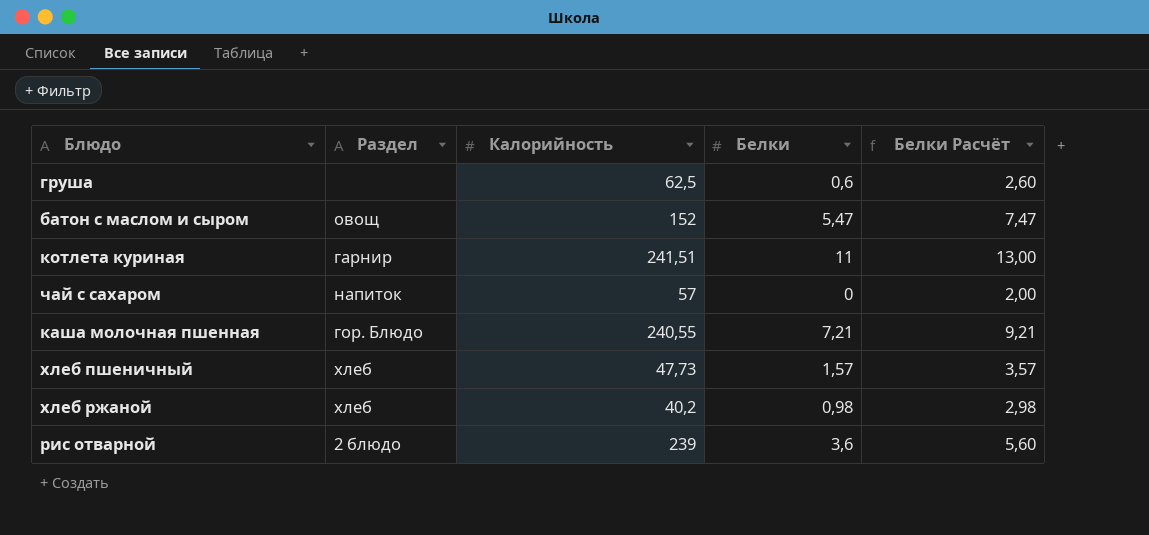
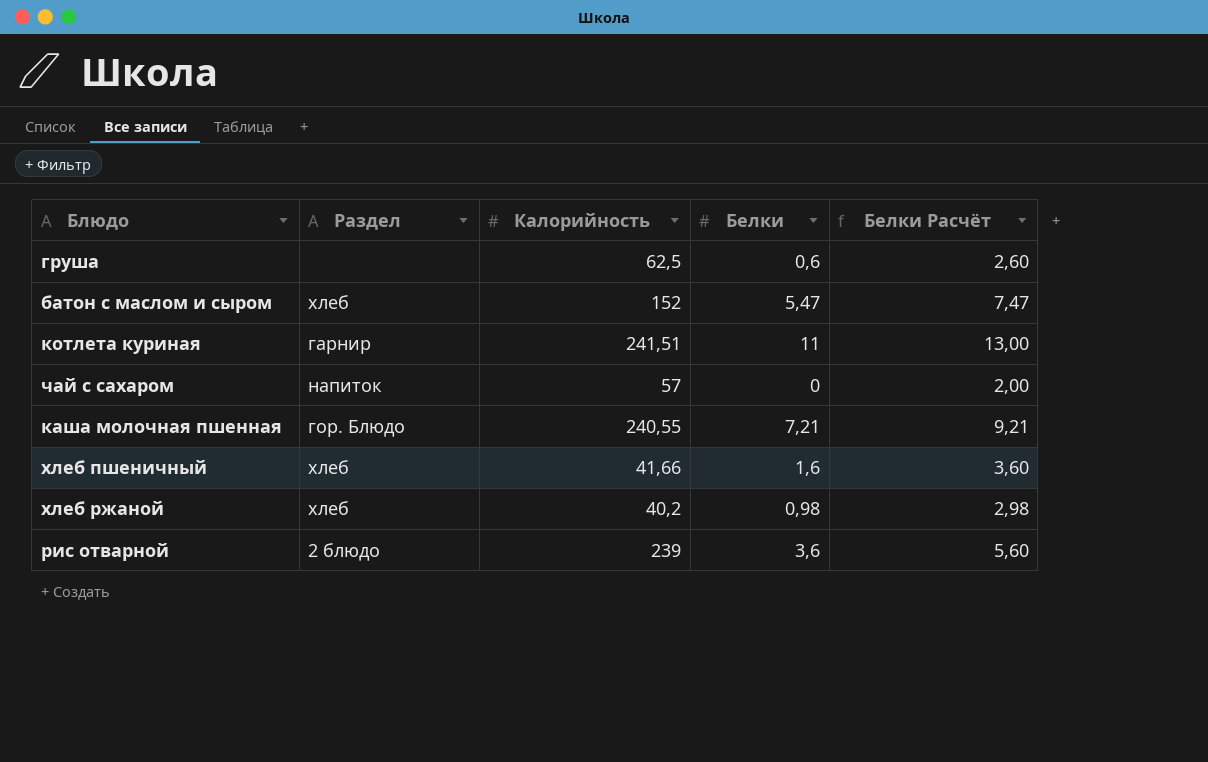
батон с маслом и сыром | Раздел: овощ -> хлеб
хлеб пшеничный | Калорийность: 47,73 -> 41,66
хлеб пшеничный | Белки: 1,57 -> 1,6
хлеб пшеничный | Белки Расчёт: 3,57 -> 3,60

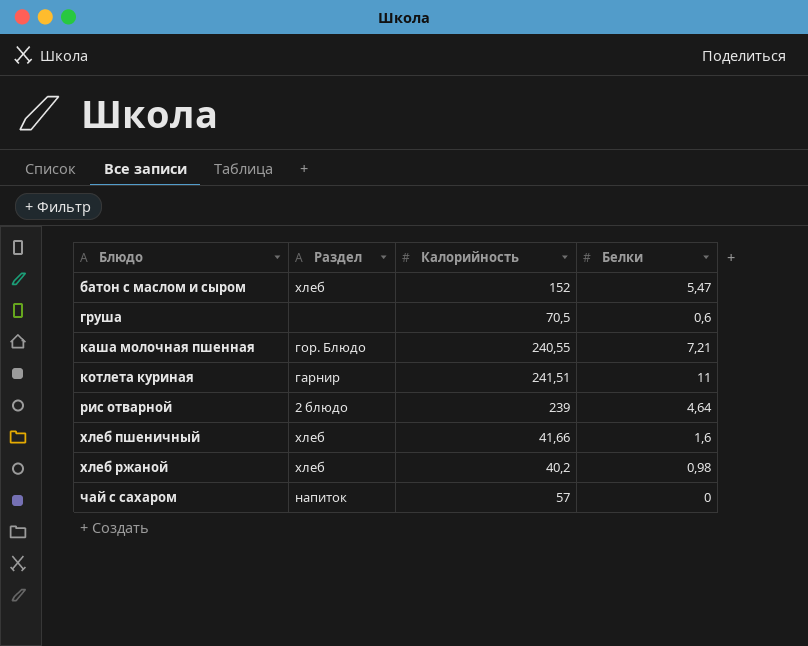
row order: none -> Блюдо ascending
column Белки Расчёт | formula: [Белки] + 2 -> none
груша | Калорийность: 62,5 -> 70,5
рис отварной | Белки: 3,6 -> 4,64

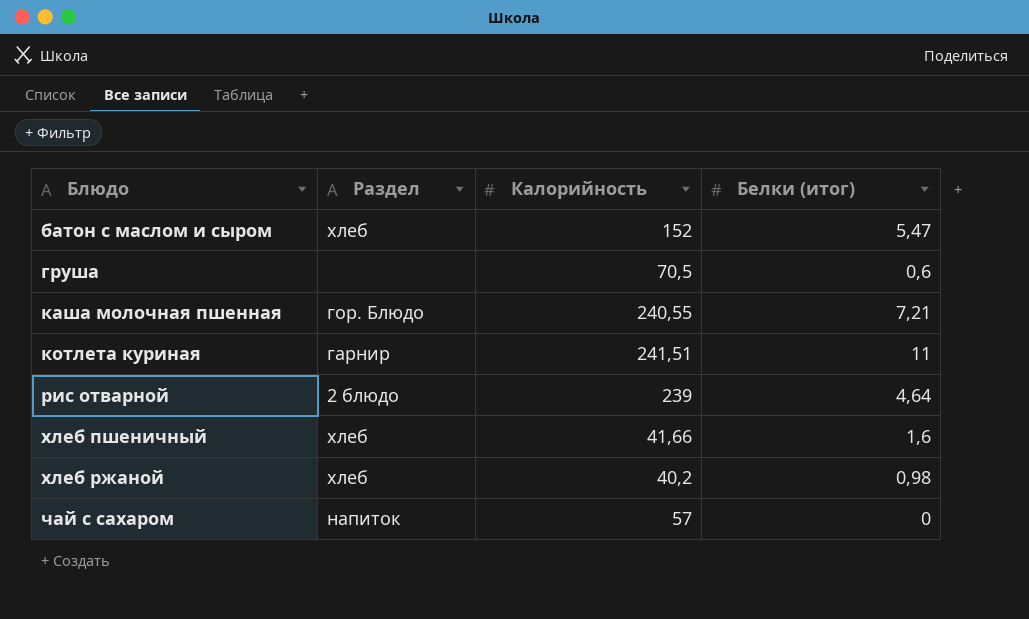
column name: Белки -> Белки (итог)

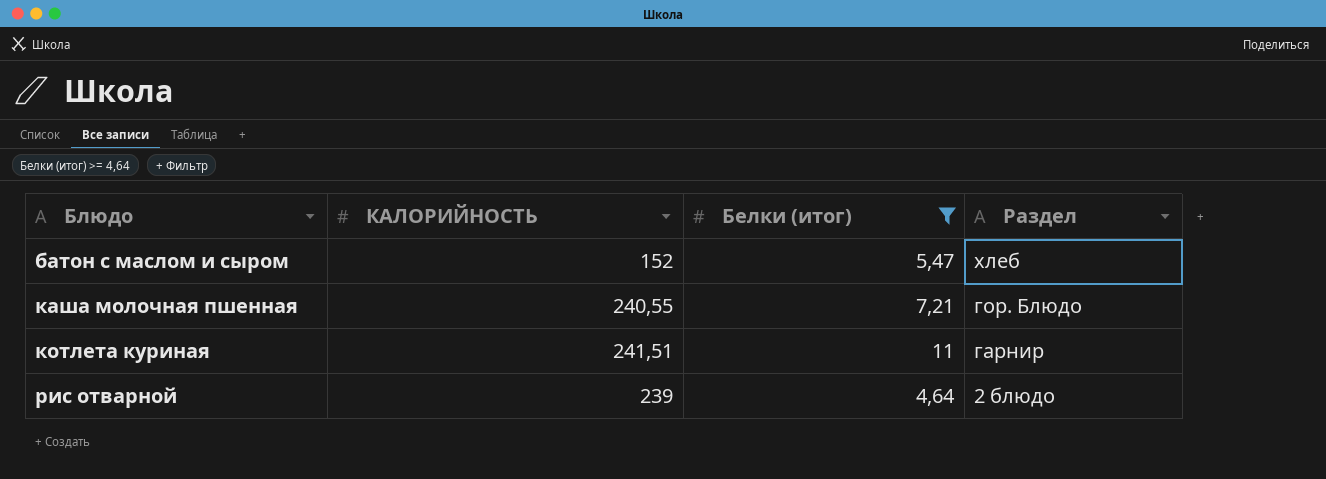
filter: none -> Белки (итог) >= 4,64
column name: Калорийность -> КАЛОРИЙНОСТЬ
column Раздел | position: 2 -> 4

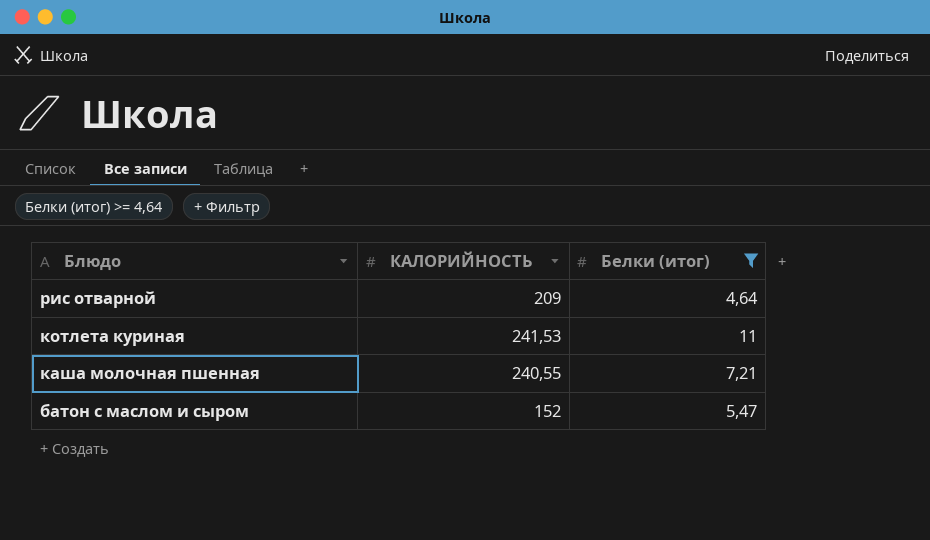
row order: Блюдо ascending -> Блюдо descending
column Раздел | position: 4 -> none
рис отварной | КАЛОРИЙНОСТЬ: 239 -> 209
котлета куриная | КАЛОРИЙНОСТЬ: 241,51 -> 241,53

